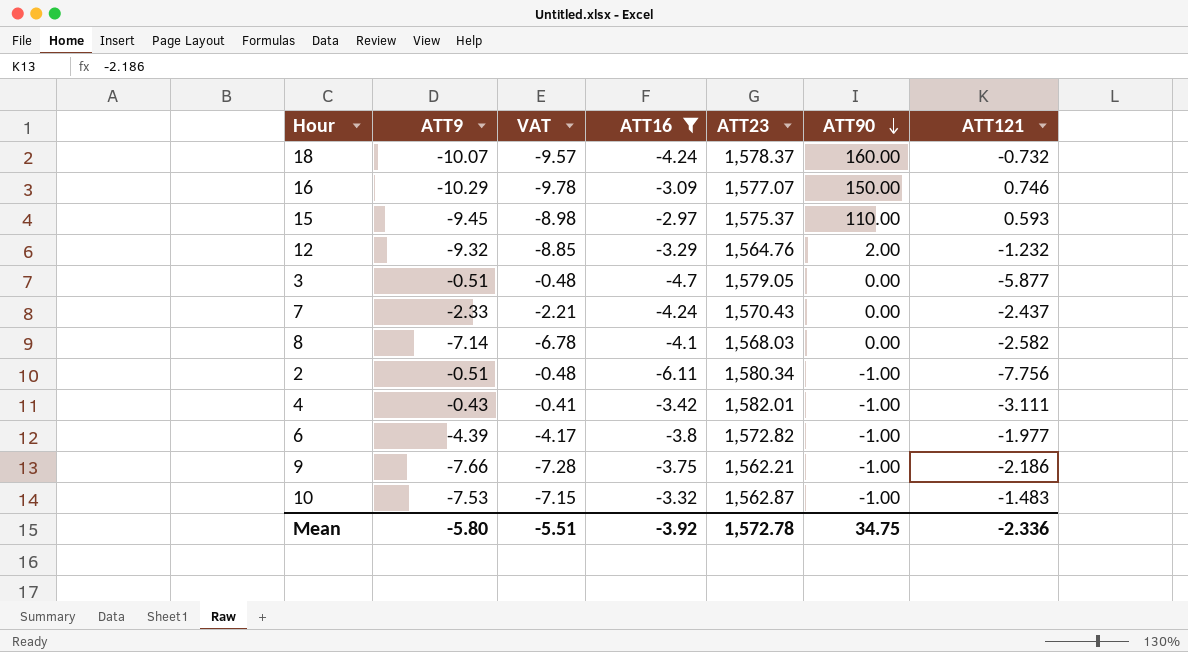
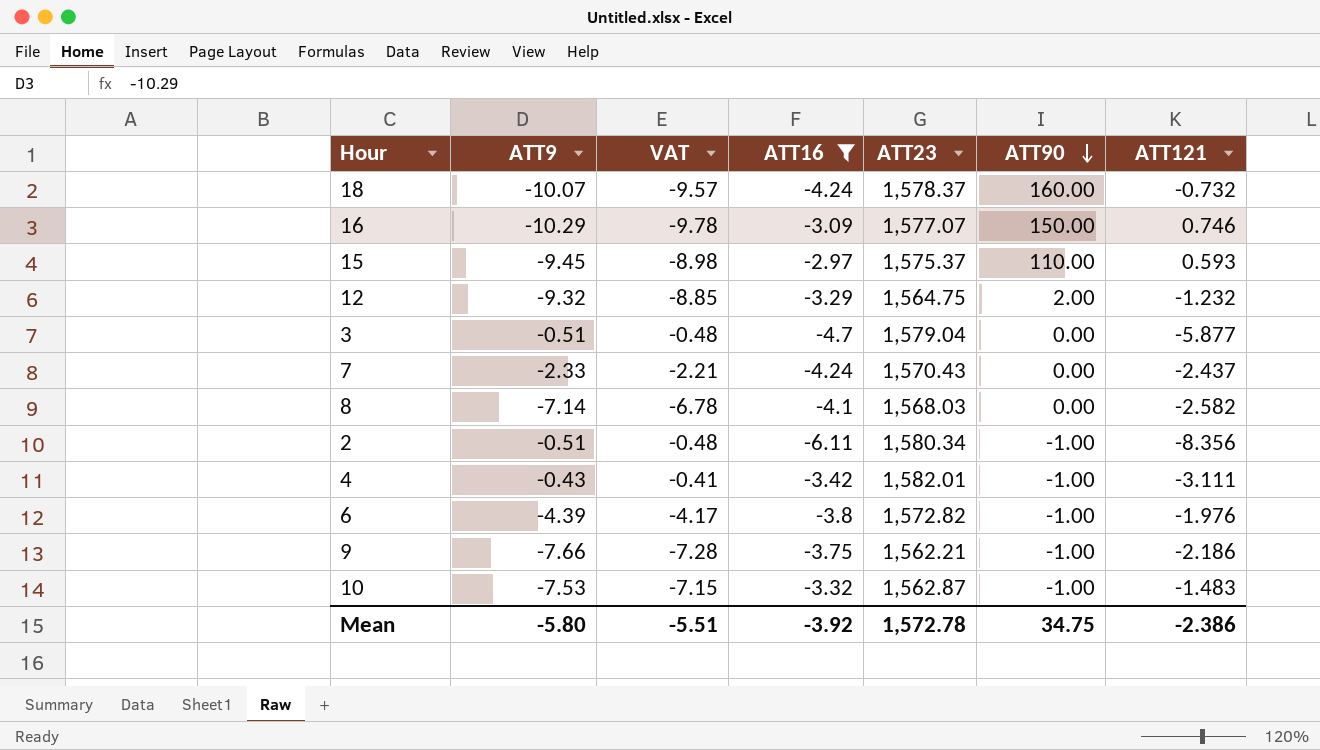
12 | ATT23: 1,564.76 -> 1,564.75
3 | ATT23: 1,579.05 -> 1,579.04
2 | ATT121: -7.756 -> -8.356
6 | ATT121: -1.977 -> -1.976
Mean | ATT121: -2.336 -> -2.386

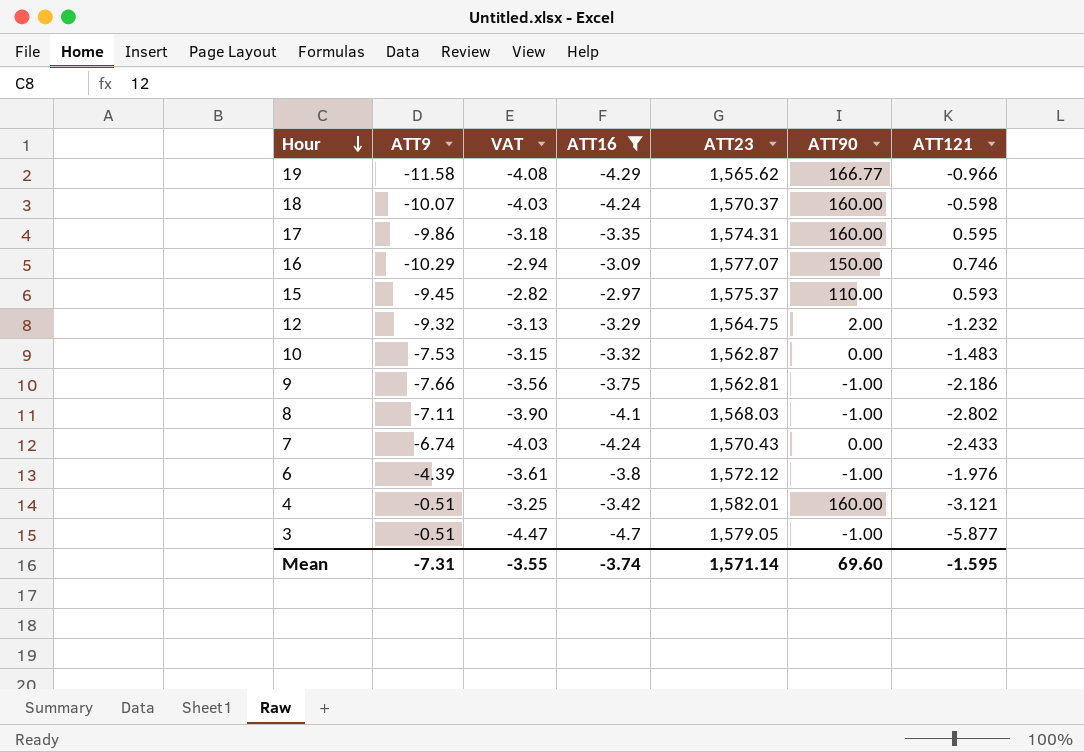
row order: ATT90 descending -> Hour descending
column VAT | formula: [ATT9] * 0.95 -> [ATT16] * 0.95
row 2: -0.51 | -0.48 | -6.11 | 1,580.34 | -1.00 | -8.356 -> none
row 19: none -> -11.58 | -4.08 | -4.29 | 1,565.62 | 166.77 | -0.966
18 | ATT23: 1,578.37 -> 1,570.37
18 | ATT121: -0.732 -> -0.598
row 17: none -> -9.86 | -3.18 | -3.35 | 1,574.31 | 160.00 | 0.595
10 | ATT90: -1.00 -> 0.00
9 | ATT23: 1,562.21 -> 1,562.81
8 | ATT9: -7.14 -> -7.11
8 | ATT90: 0.00 -> -1.00
8 | ATT121: -2.582 -> -2.802
7 | ATT9: -2.33 -> -6.74
7 | ATT121: -2.437 -> -2.433
6 | ATT23: 1,572.82 -> 1,572.12
4 | ATT9: -0.43 -> -0.51
4 | ATT90: -1.00 -> 160.00
4 | ATT121: -3.111 -> -3.121
3 | ATT23: 1,579.04 -> 1,579.05
3 | ATT90: 0.00 -> -1.00
Mean | ATT9: -5.80 -> -7.31
Mean | VAT: -5.51 -> -3.55
Mean | ATT16: -3.92 -> -3.74
Mean | ATT23: 1,572.78 -> 1,571.14
Mean | ATT90: 34.75 -> 69.60
Mean | ATT121: -2.386 -> -1.595

